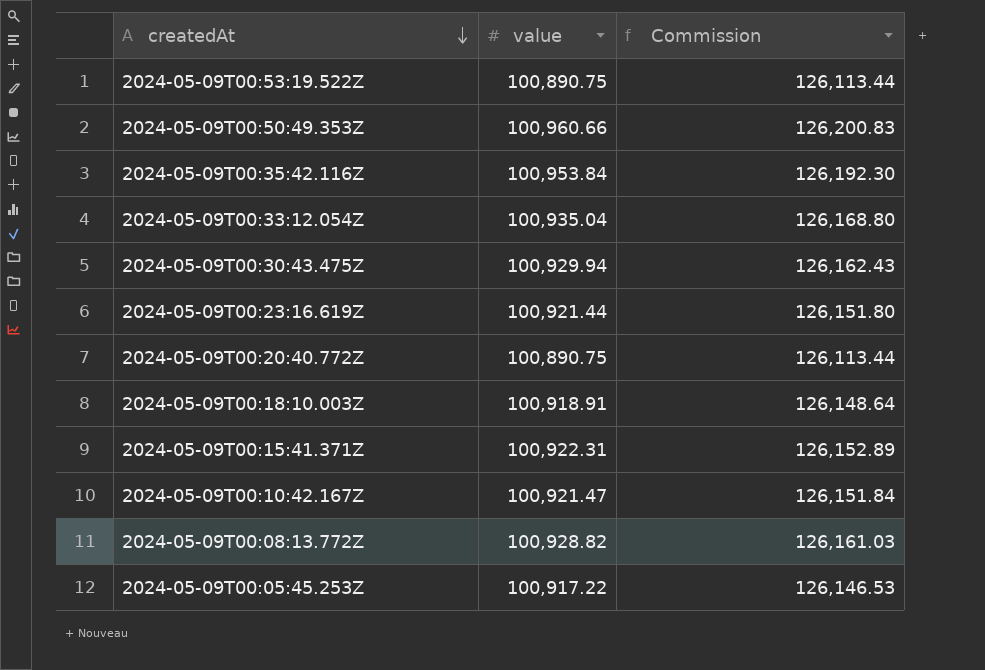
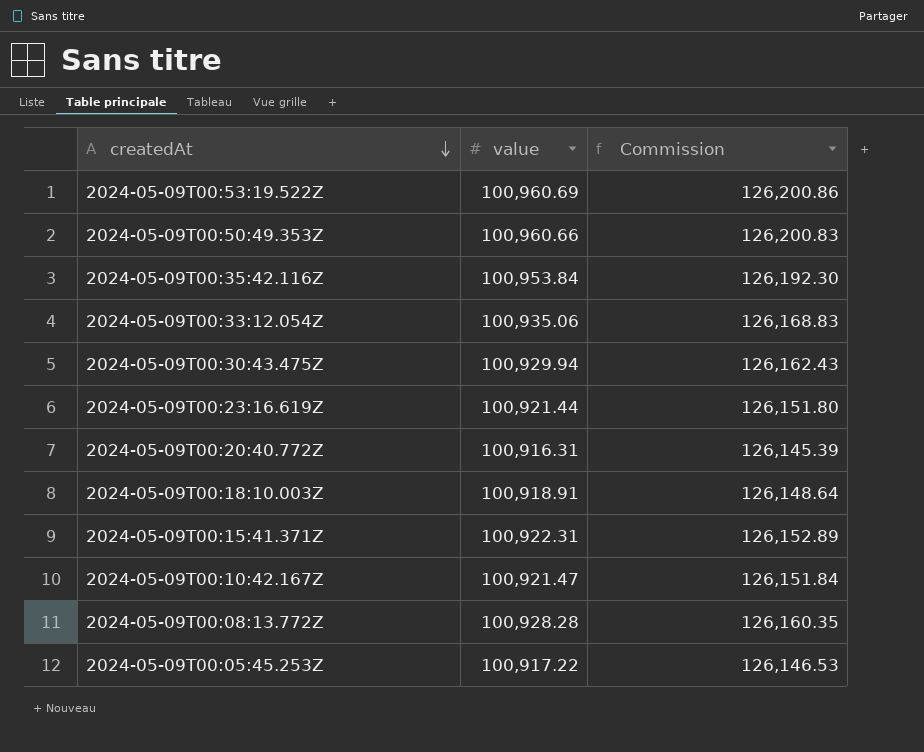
2024-05-09T00:53:19.522Z | value: 100,890.75 -> 100,960.69
2024-05-09T00:53:19.522Z | Commission: 126,113.44 -> 126,200.86
2024-05-09T00:33:12.054Z | value: 100,935.04 -> 100,935.06
2024-05-09T00:33:12.054Z | Commission: 126,168.80 -> 126,168.83
2024-05-09T00:20:40.772Z | value: 100,890.75 -> 100,916.31
2024-05-09T00:20:40.772Z | Commission: 126,113.44 -> 126,145.39
2024-05-09T00:08:13.772Z | value: 100,928.82 -> 100,928.28
2024-05-09T00:08:13.772Z | Commission: 126,161.03 -> 126,160.35

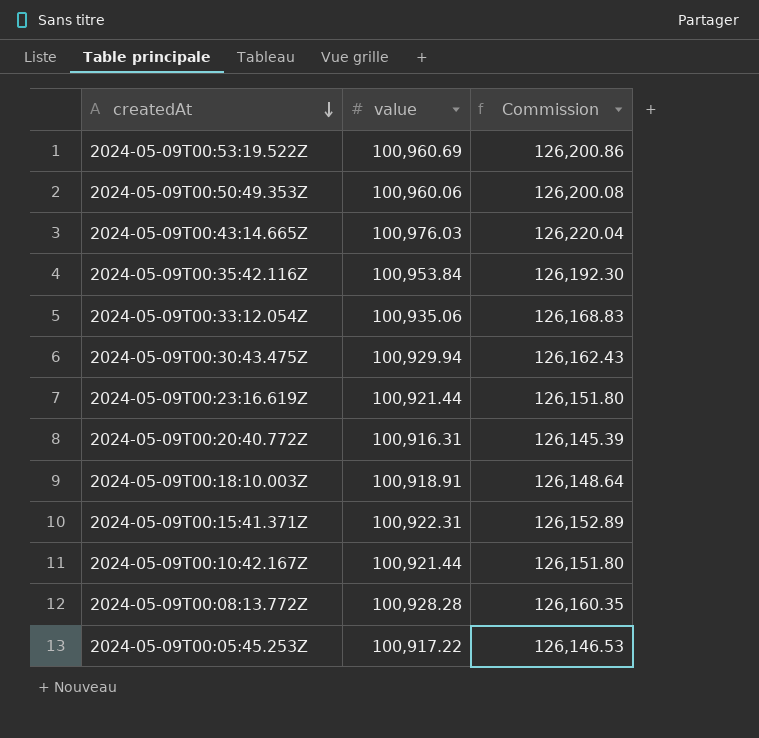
2024-05-09T00:50:49.353Z | value: 100,960.66 -> 100,960.06
2024-05-09T00:50:49.353Z | Commission: 126,200.83 -> 126,200.08
row 2024-05-09T00:43:14.665Z: none -> 100,976.03 | 126,220.04
2024-05-09T00:10:42.167Z | value: 100,921.47 -> 100,921.44
2024-05-09T00:10:42.167Z | Commission: 126,151.84 -> 126,151.80

